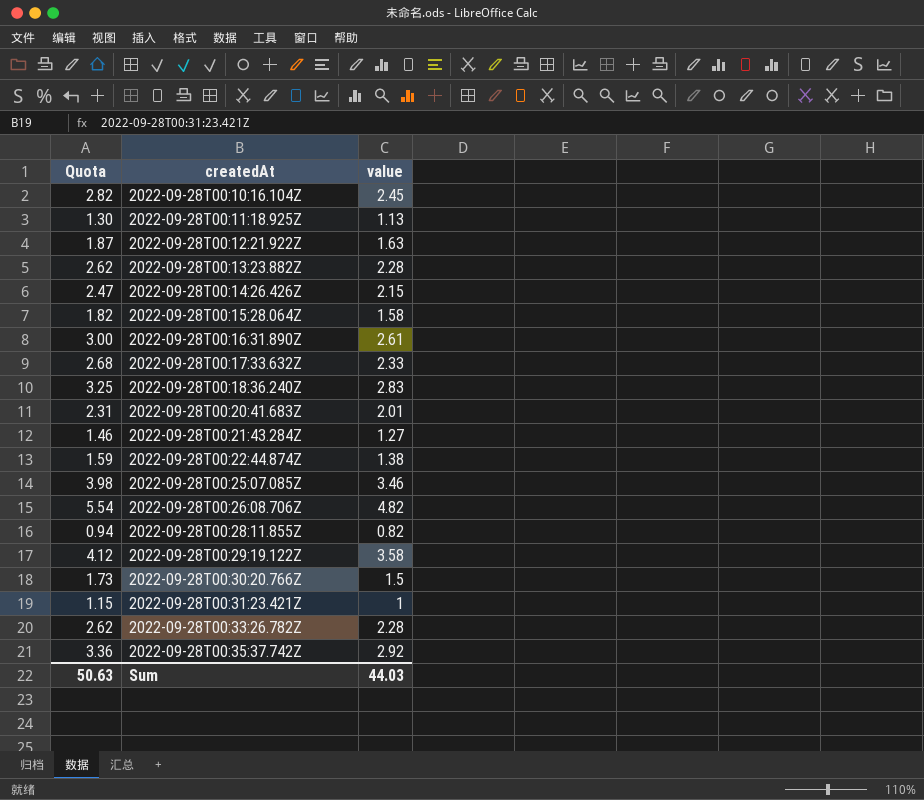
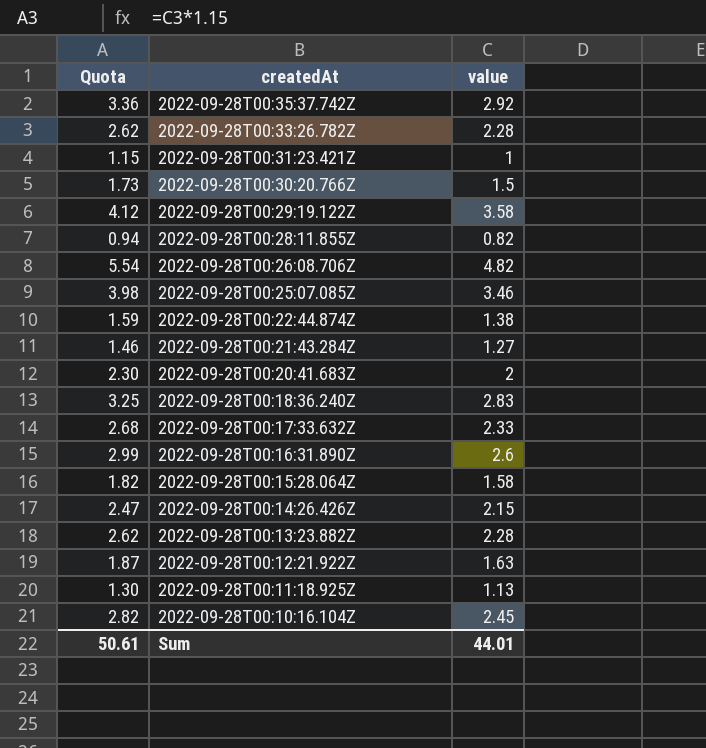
row order: createdAt ascending -> createdAt descending
2022-09-28T00:20:41.683Z | Quota: 2.31 -> 2.30
2022-09-28T00:20:41.683Z | value: 2.01 -> 2
2022-09-28T00:16:31.890Z | Quota: 3.00 -> 2.99
2022-09-28T00:16:31.890Z | value: 2.61 -> 2.6
Sum | Quota: 50.63 -> 50.61
Sum | value: 44.03 -> 44.01

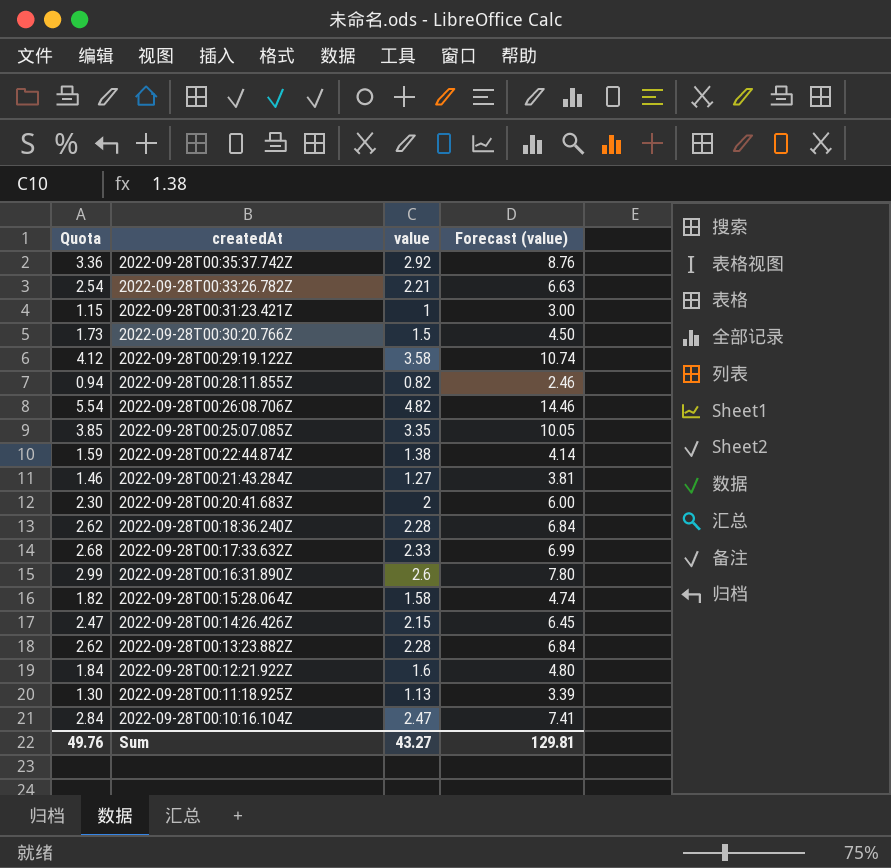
column Forecast (value) | formula: none -> [value] * 3
2022-09-28T00:33:26.782Z | Quota: 2.62 -> 2.54
2022-09-28T00:33:26.782Z | value: 2.28 -> 2.21
2022-09-28T00:25:07.085Z | Quota: 3.98 -> 3.85
2022-09-28T00:25:07.085Z | value: 3.46 -> 3.35
2022-09-28T00:18:36.240Z | Quota: 3.25 -> 2.62
2022-09-28T00:18:36.240Z | value: 2.83 -> 2.28
2022-09-28T00:12:21.922Z | Quota: 1.87 -> 1.84
2022-09-28T00:12:21.922Z | value: 1.63 -> 1.6
2022-09-28T00:10:16.104Z | Quota: 2.82 -> 2.84
2022-09-28T00:10:16.104Z | value: 2.45 -> 2.47
Sum | Quota: 50.61 -> 49.76
Sum | value: 44.01 -> 43.27

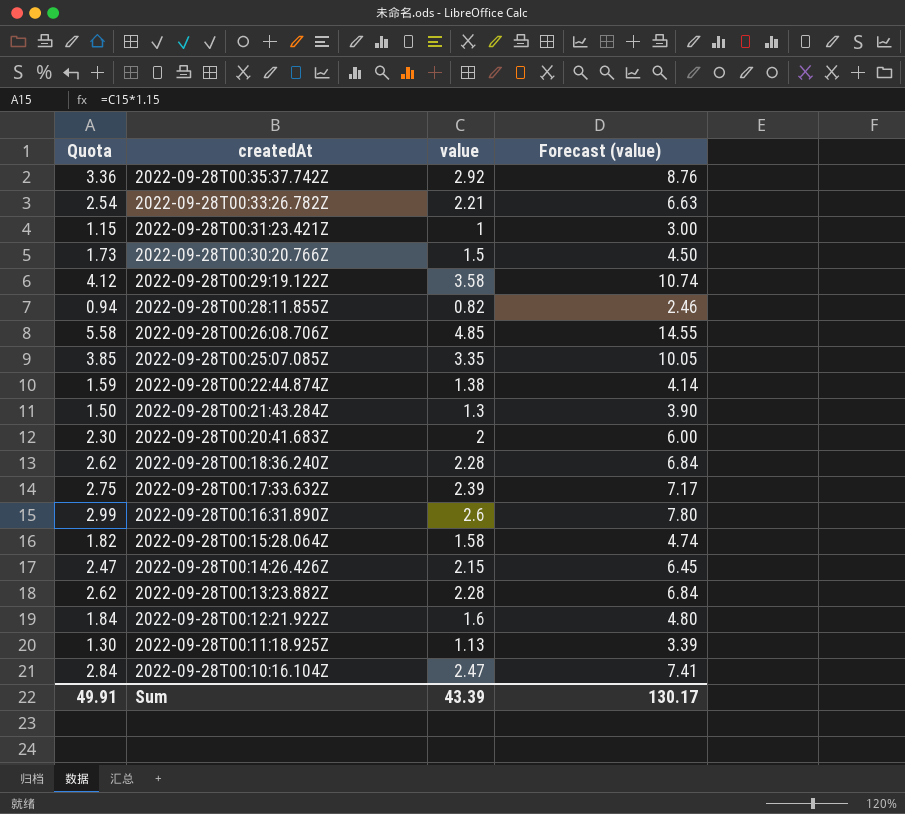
2022-09-28T00:26:08.706Z | Quota: 5.54 -> 5.58
2022-09-28T00:26:08.706Z | value: 4.82 -> 4.85
2022-09-28T00:26:08.706Z | Forecast (value): 14.46 -> 14.55
2022-09-28T00:21:43.284Z | Quota: 1.46 -> 1.50
2022-09-28T00:21:43.284Z | value: 1.27 -> 1.3
2022-09-28T00:21:43.284Z | Forecast (value): 3.81 -> 3.90
2022-09-28T00:17:33.632Z | Quota: 2.68 -> 2.75
2022-09-28T00:17:33.632Z | value: 2.33 -> 2.39
2022-09-28T00:17:33.632Z | Forecast (value): 6.99 -> 7.17
Sum | Quota: 49.76 -> 49.91
Sum | value: 43.27 -> 43.39
Sum | Forecast (value): 129.81 -> 130.17

